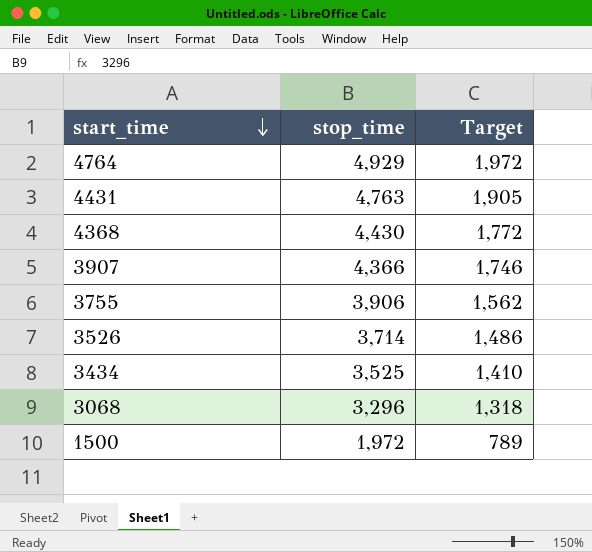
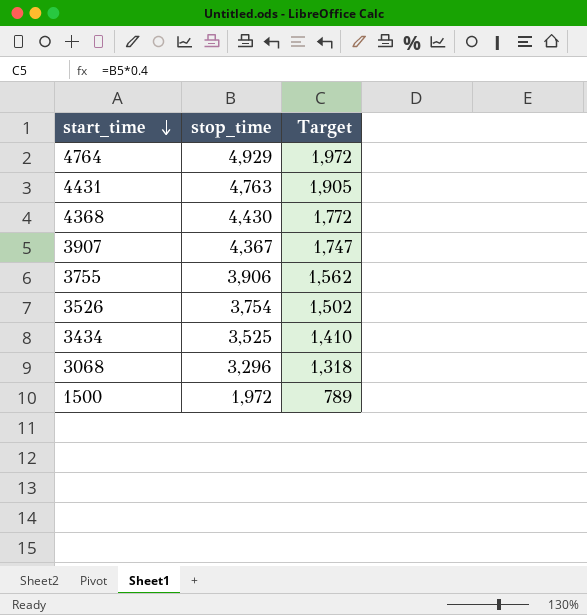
3907 | stop_time: 4,366 -> 4,367
3907 | Target: 1,746 -> 1,747
3526 | stop_time: 3,714 -> 3,754
3526 | Target: 1,486 -> 1,502

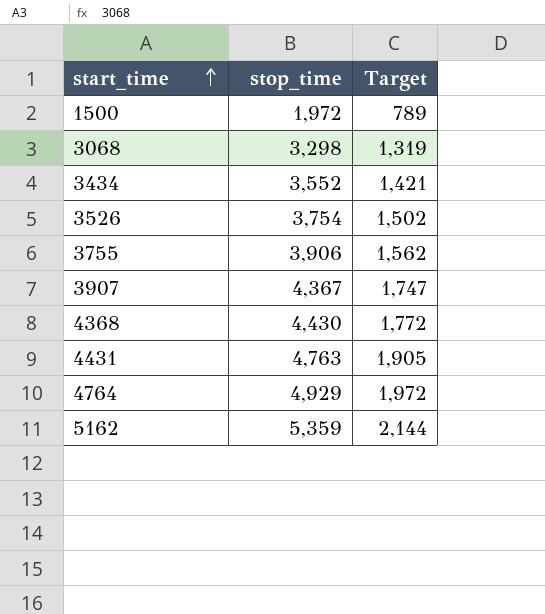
row order: start_time descending -> start_time ascending
3068 | stop_time: 3,296 -> 3,298
3068 | Target: 1,318 -> 1,319
3434 | stop_time: 3,525 -> 3,552
3434 | Target: 1,410 -> 1,421
row 5162: none -> 5,359 | 2,144

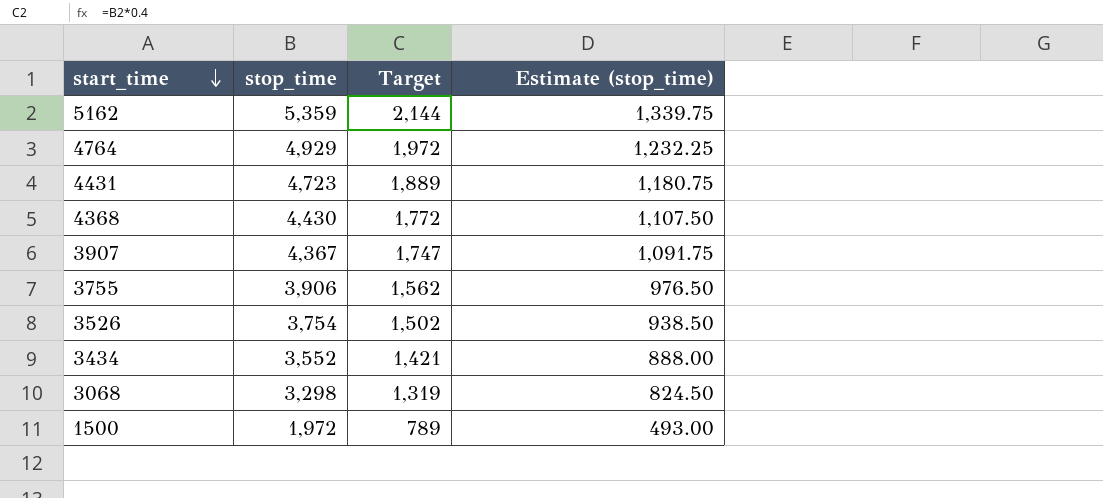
row order: start_time ascending -> start_time descending
column Estimate (stop_time) | formula: none -> [stop_time] * 0.25
4431 | stop_time: 4,763 -> 4,723
4431 | Target: 1,905 -> 1,889

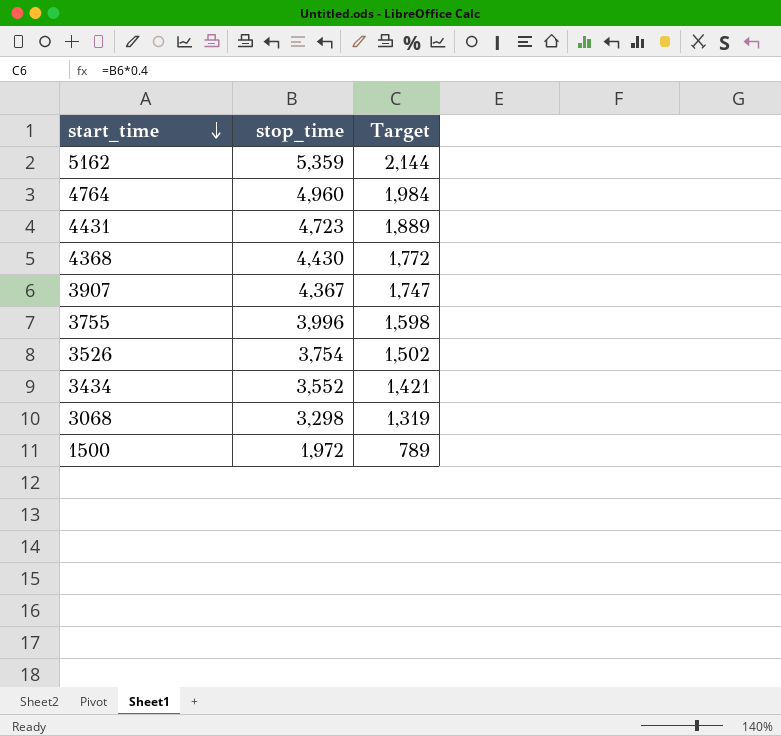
column Estimate (stop_time) | formula: [stop_time] * 0.25 -> none
4764 | stop_time: 4,929 -> 4,960
4764 | Target: 1,972 -> 1,984
3755 | stop_time: 3,906 -> 3,996
3755 | Target: 1,562 -> 1,598

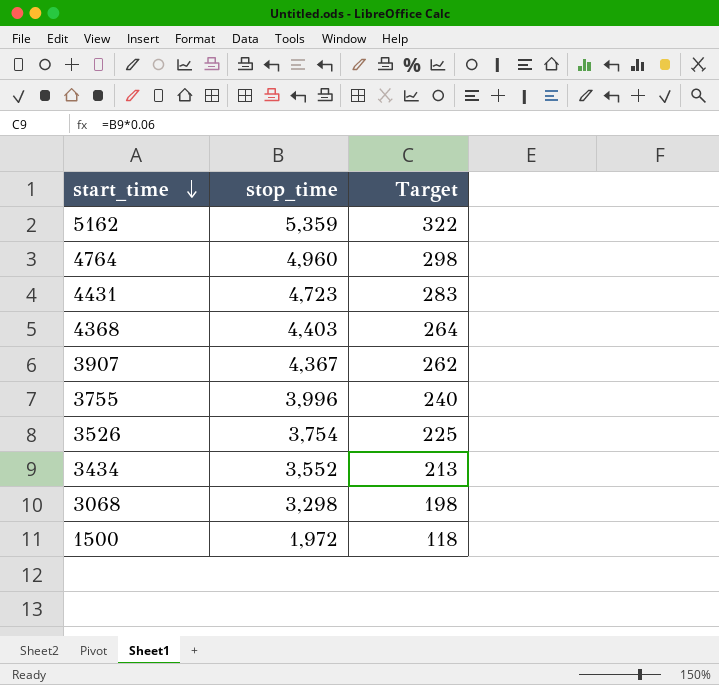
column Target | formula: [stop_time] * 0.4 -> [stop_time] * 0.06
4368 | stop_time: 4,430 -> 4,403

